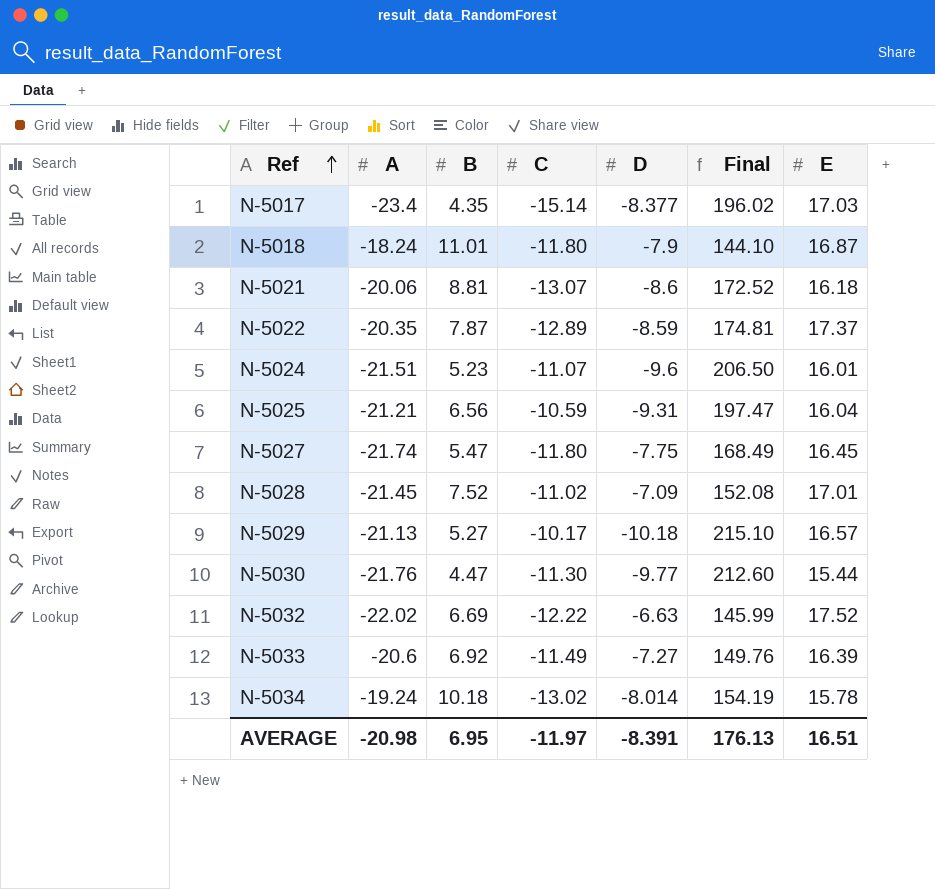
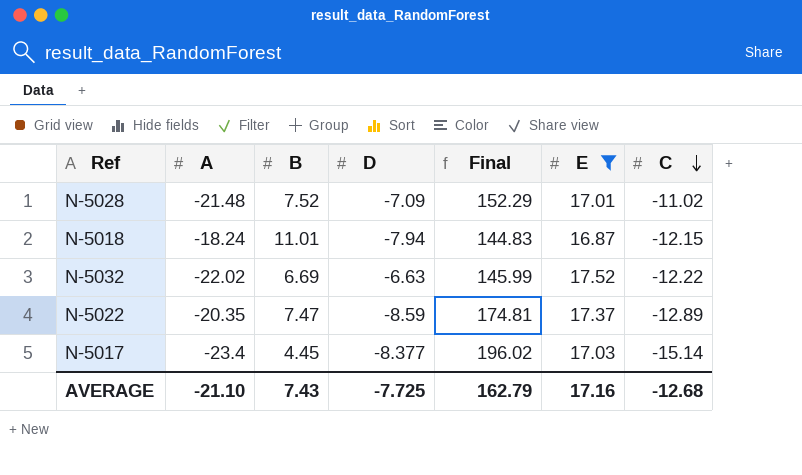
filter: none -> E >= 16.87
row order: Ref ascending -> C descending
column C | position: 4 -> 7
N-5028 | A: -21.45 -> -21.48
N-5028 | Final: 152.08 -> 152.29
N-5018 | D: -7.9 -> -7.94
N-5018 | Final: 144.10 -> 144.83
N-5018 | C: -11.80 -> -12.15
N-5022 | B: 7.87 -> 7.47
N-5017 | B: 4.35 -> 4.45
AVERAGE | A: -20.98 -> -21.10
AVERAGE | B: 6.95 -> 7.43
AVERAGE | D: -8.391 -> -7.725
AVERAGE | Final: 176.13 -> 162.79
AVERAGE | E: 16.51 -> 17.16
AVERAGE | C: -11.97 -> -12.68

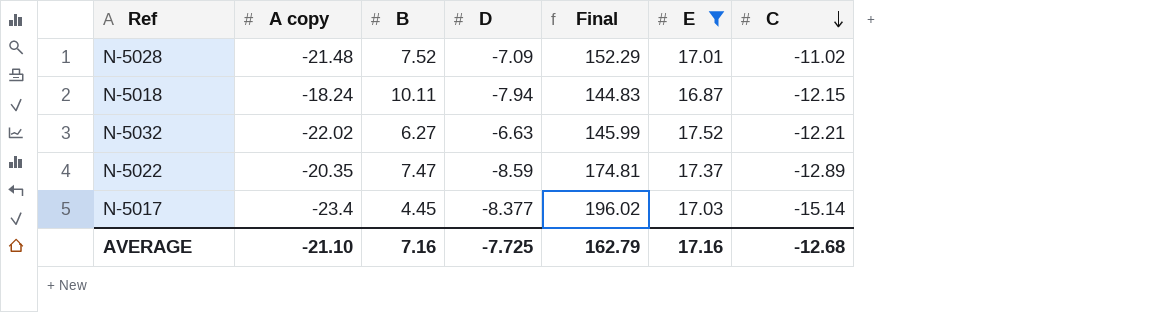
column name: A -> A copy
N-5018 | B: 11.01 -> 10.11
N-5032 | B: 6.69 -> 6.27
N-5032 | C: -12.22 -> -12.21
AVERAGE | B: 7.43 -> 7.16

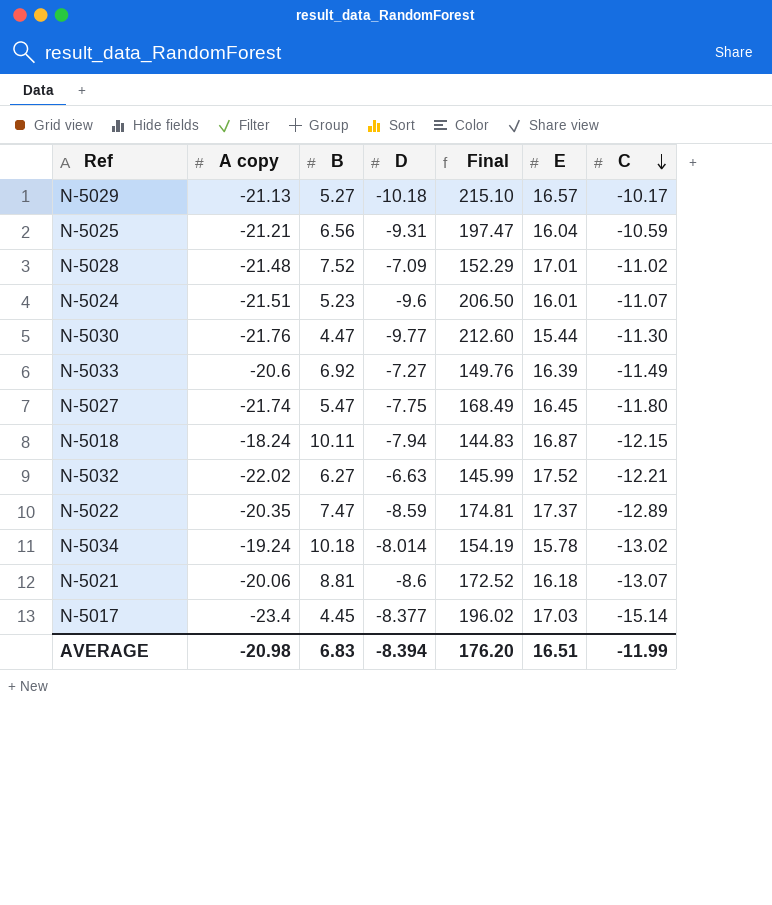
filter: E >= 16.87 -> none
AVERAGE | A copy: -21.10 -> -20.98
AVERAGE | B: 7.16 -> 6.83
AVERAGE | D: -7.725 -> -8.394
AVERAGE | Final: 162.79 -> 176.20
AVERAGE | E: 17.16 -> 16.51
AVERAGE | C: -12.68 -> -11.99

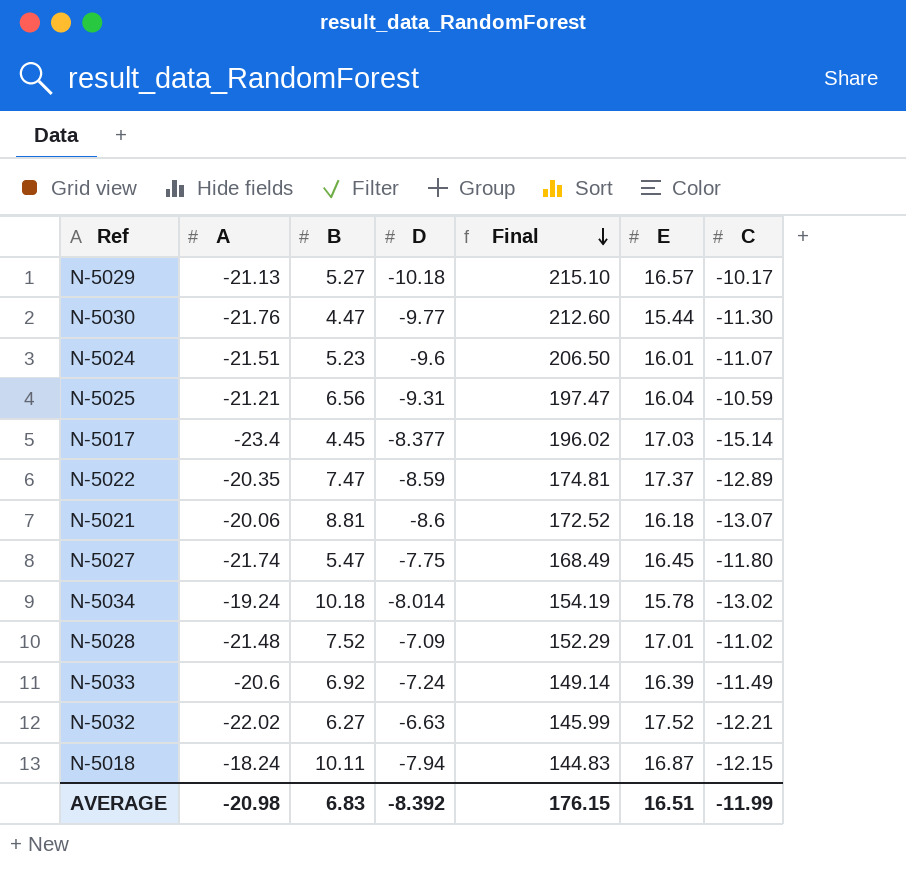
row order: C descending -> Final descending
column name: A copy -> A
N-5033 | D: -7.27 -> -7.24
N-5033 | Final: 149.76 -> 149.14
AVERAGE | D: -8.394 -> -8.392
AVERAGE | Final: 176.20 -> 176.15

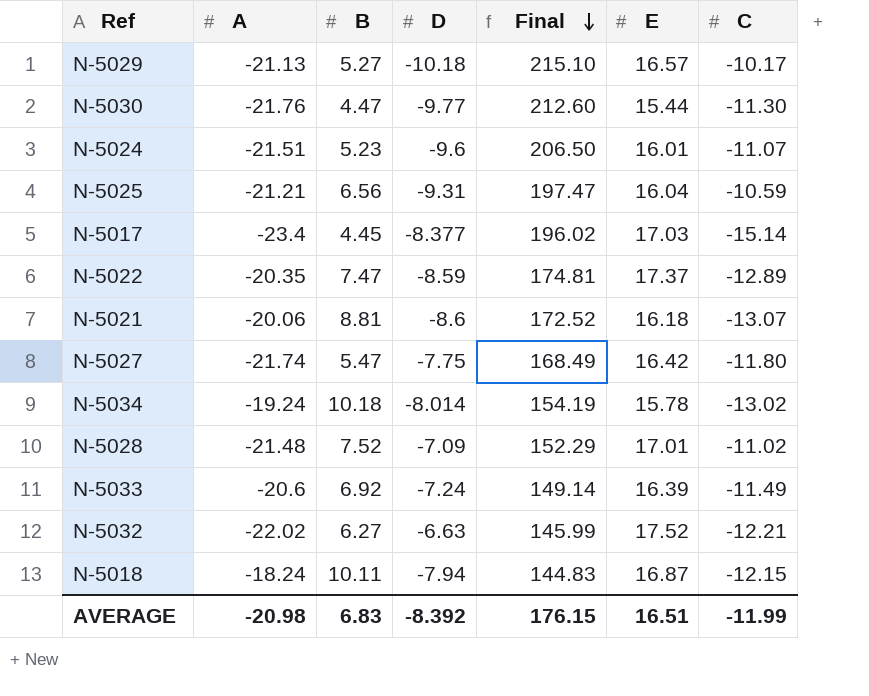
N-5027 | E: 16.45 -> 16.42

